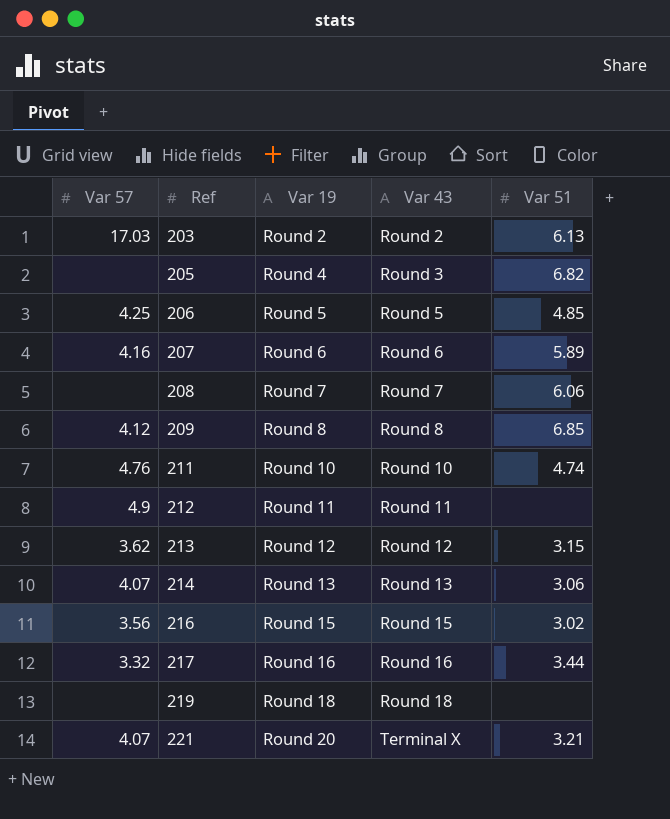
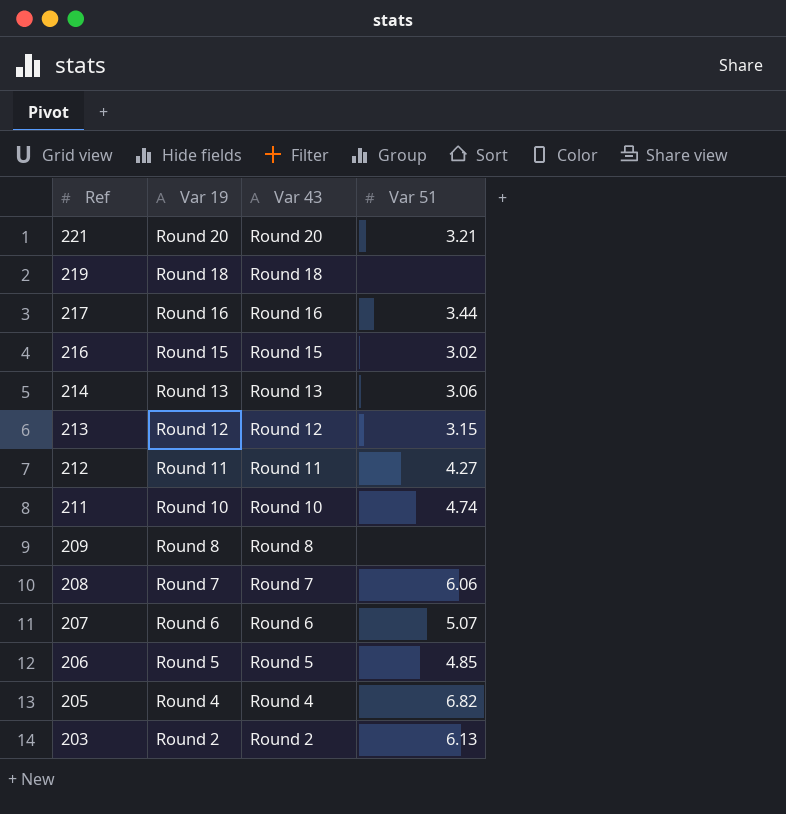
row order: Ref ascending -> Ref descending
column Var 57 | position: 1 -> none
221 | Var 43: Terminal X -> Round 20
212 | Var 51: none -> 4.27
209 | Var 51: 6.85 -> none
207 | Var 51: 5.89 -> 5.07
205 | Var 43: Round 3 -> Round 4

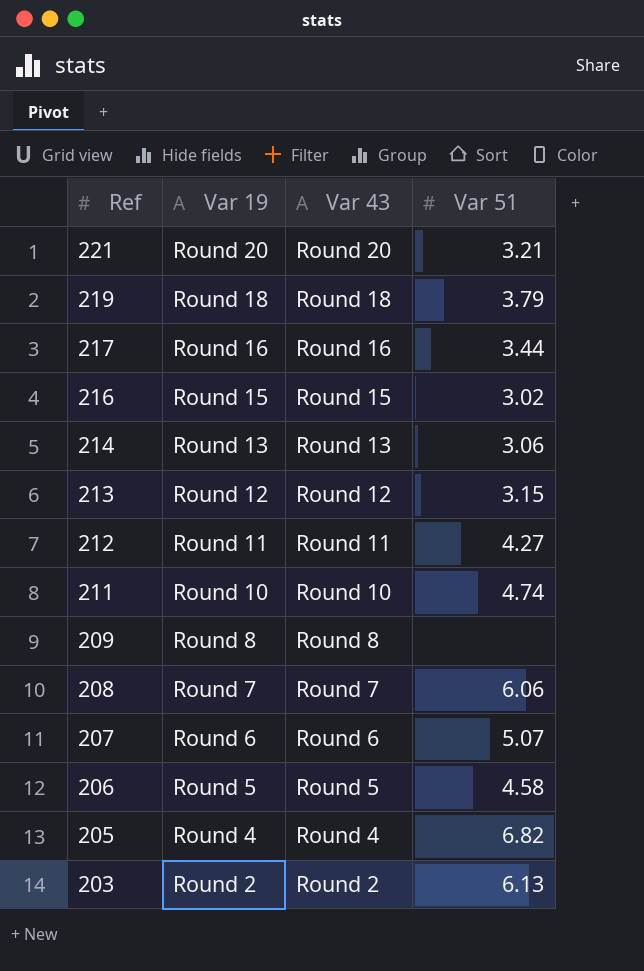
219 | Var 51: none -> 3.79
206 | Var 51: 4.85 -> 4.58

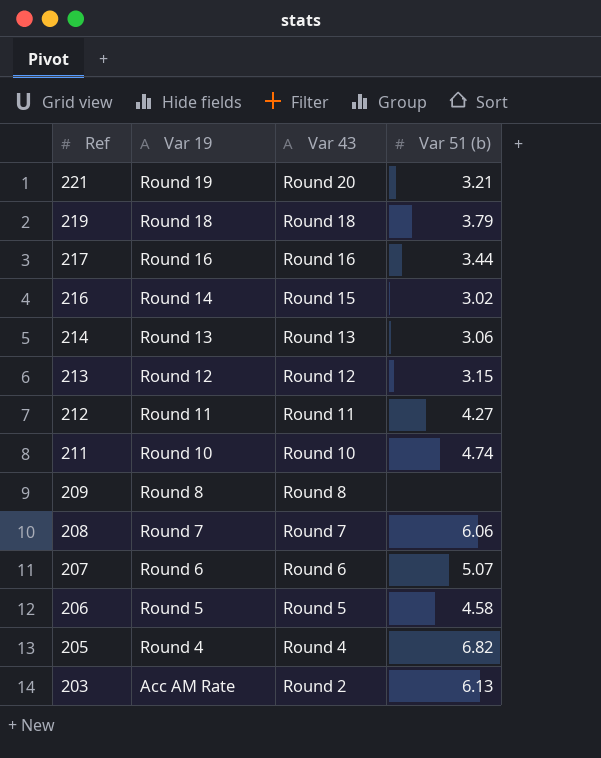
column name: Var 51 -> Var 51 (b)
221 | Var 19: Round 20 -> Round 19
216 | Var 19: Round 15 -> Round 14
203 | Var 19: Round 2 -> Acc AM Rate

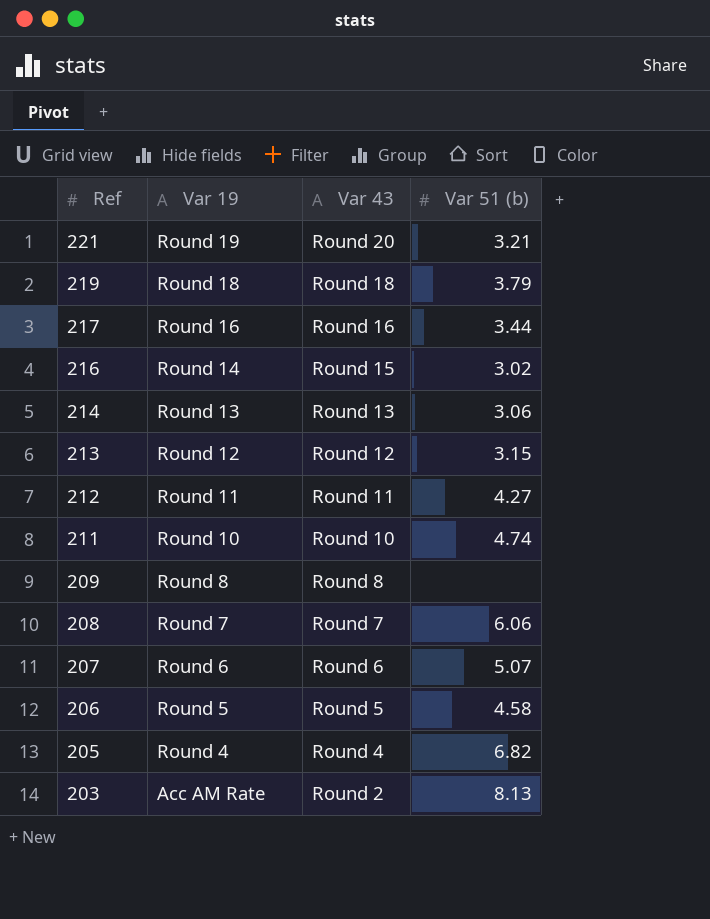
203 | Var 51 (b): 6.13 -> 8.13

